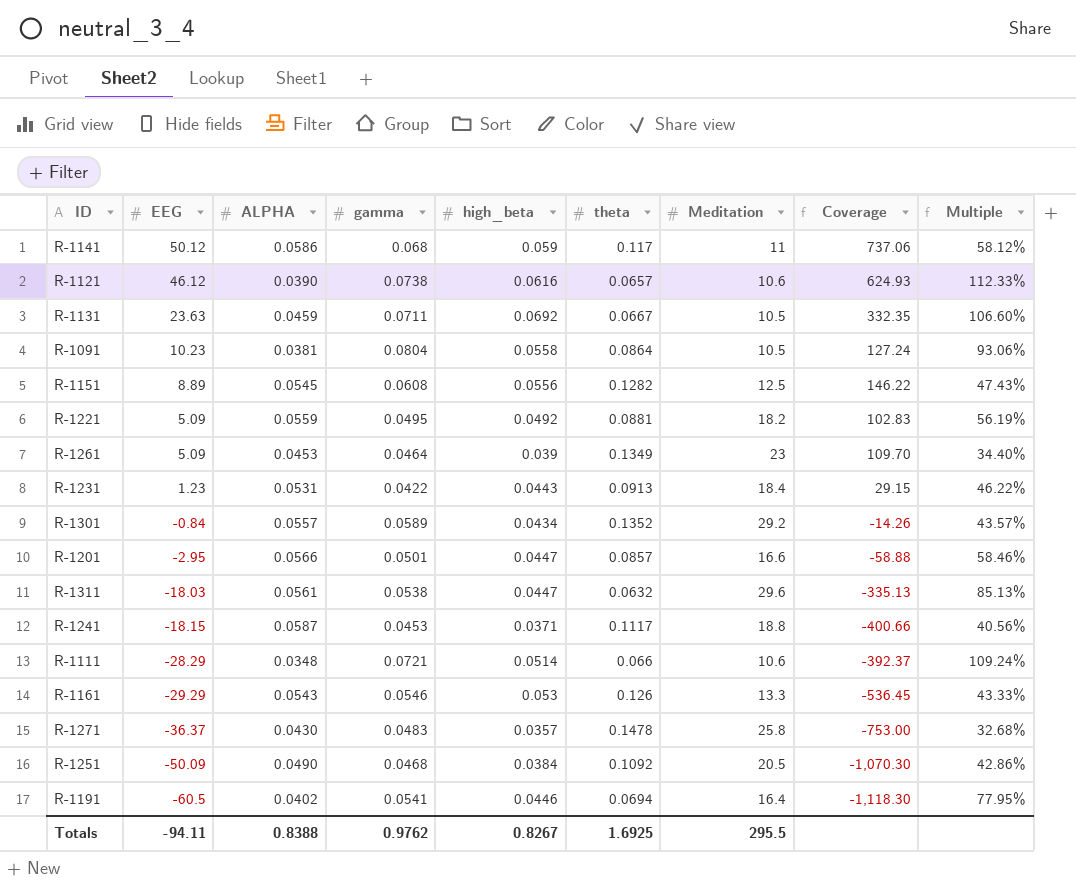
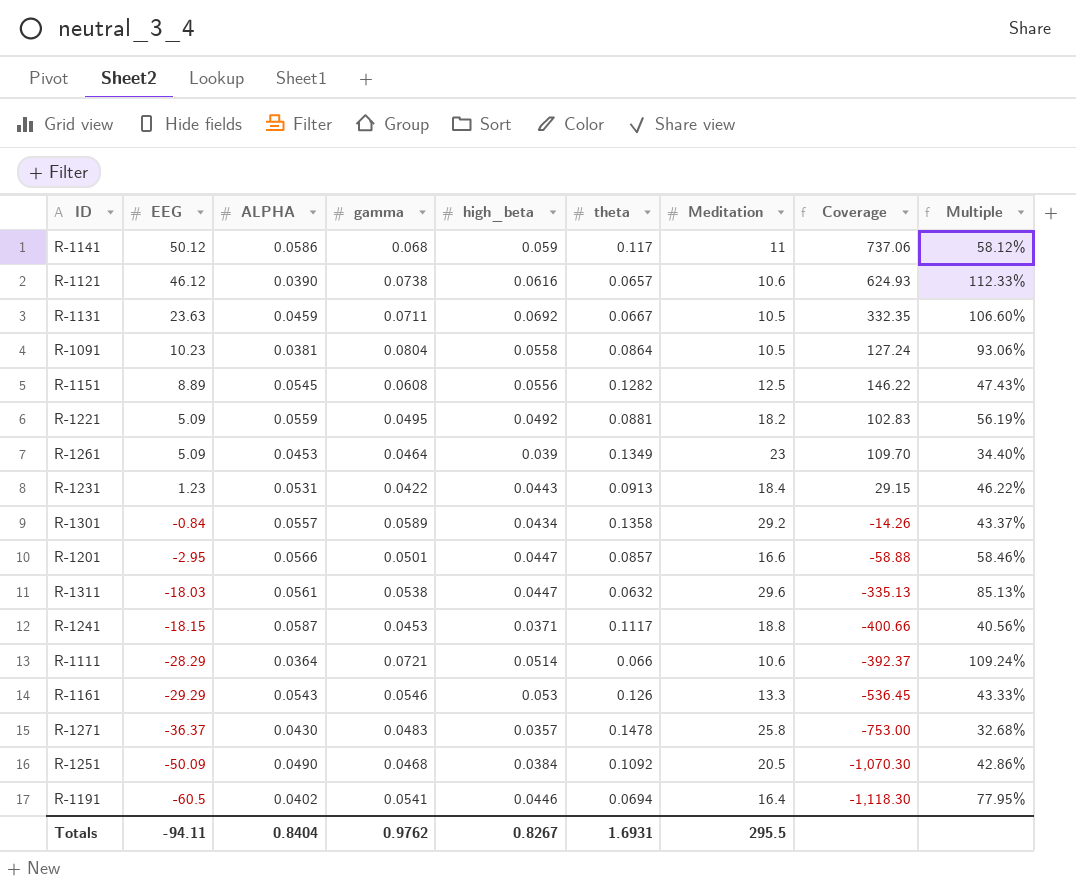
R-1301 | theta: 0.1352 -> 0.1358
R-1301 | Multiple: 43.57% -> 43.37%
R-1111 | ALPHA: 0.0348 -> 0.0364
Totals | ALPHA: 0.8388 -> 0.8404
Totals | theta: 1.6925 -> 1.6931

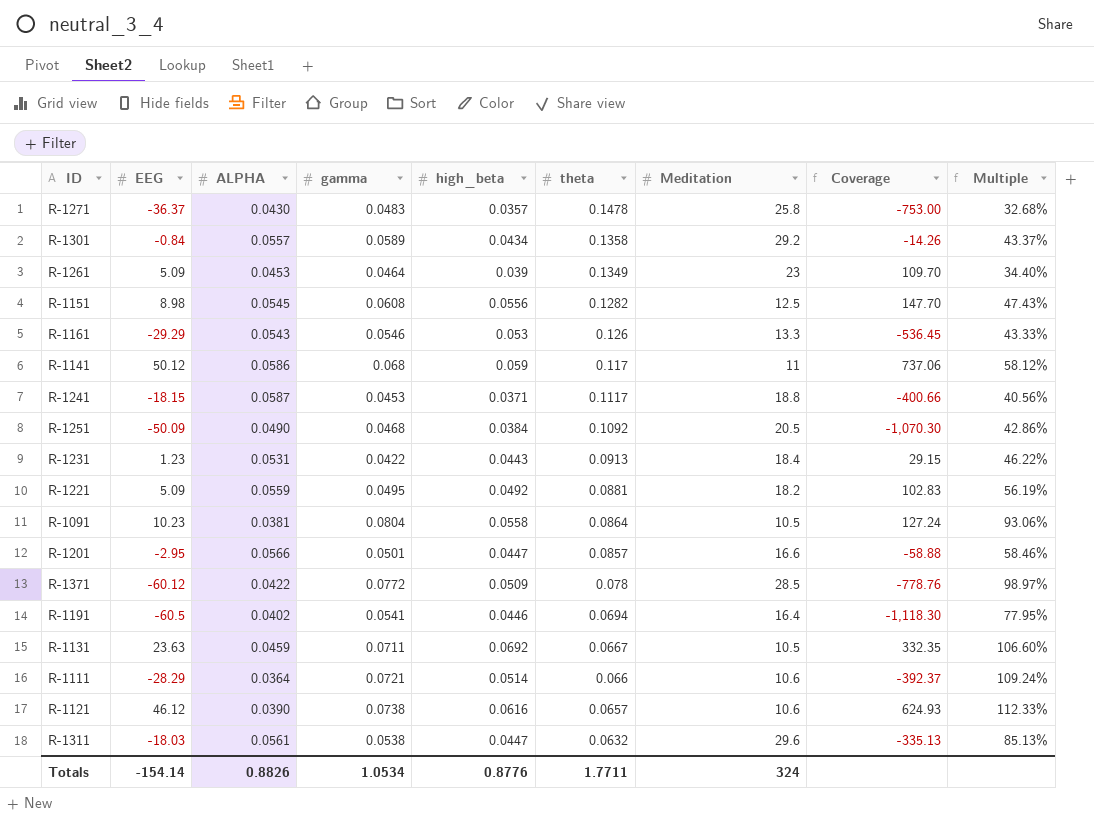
row order: EEG descending -> theta descending
R-1151 | EEG: 8.89 -> 8.98
R-1151 | Coverage: 146.22 -> 147.70
row R-1371: none -> -60.12 | 0.0422 | 0.0772 | 0.0509 | 0.078 | 28.5 | -778.76 | 98.97%
Totals | EEG: -94.11 -> -154.14
Totals | ALPHA: 0.8404 -> 0.8826
Totals | gamma: 0.9762 -> 1.0534
Totals | high_beta: 0.8267 -> 0.8776
Totals | theta: 1.6931 -> 1.7711
Totals | Meditation: 295.5 -> 324

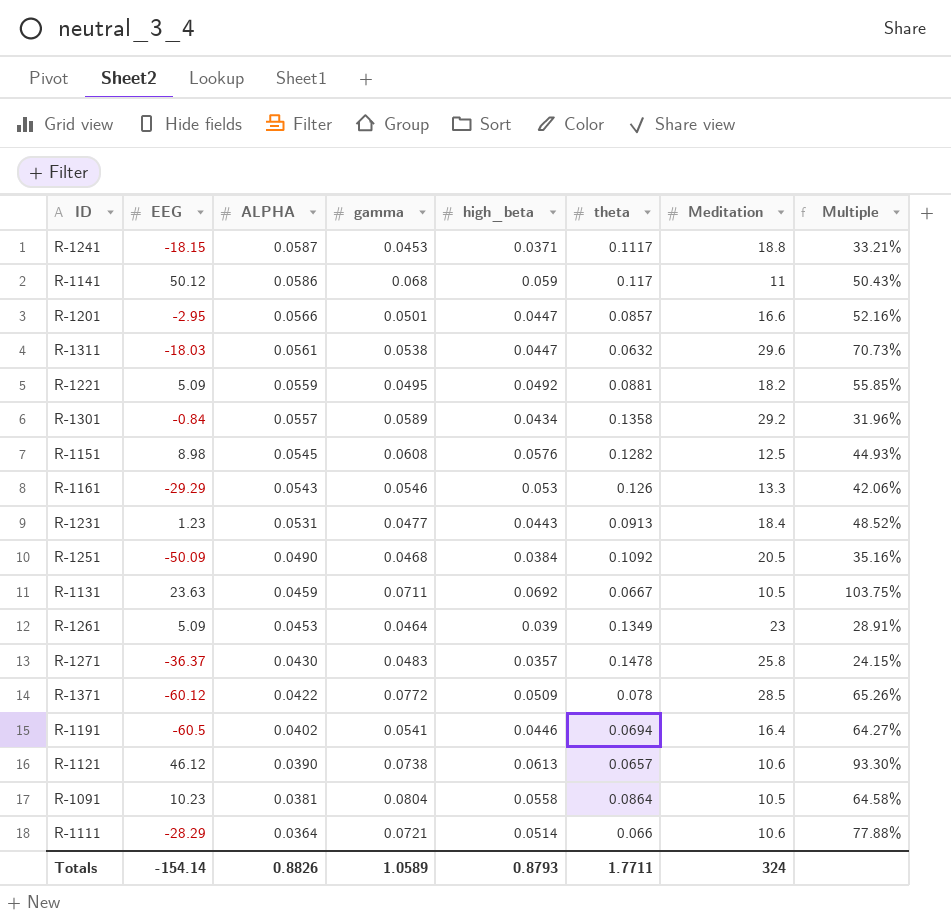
row order: theta descending -> ALPHA descending
column Coverage | formula: [EEG] / [gamma] -> none
column Multiple | formula: [gamma] / [theta] -> [high_beta] / [theta]
R-1151 | high_beta: 0.0556 -> 0.0576
R-1231 | gamma: 0.0422 -> 0.0477
R-1121 | high_beta: 0.0616 -> 0.0613
Totals | gamma: 1.0534 -> 1.0589
Totals | high_beta: 0.8776 -> 0.8793

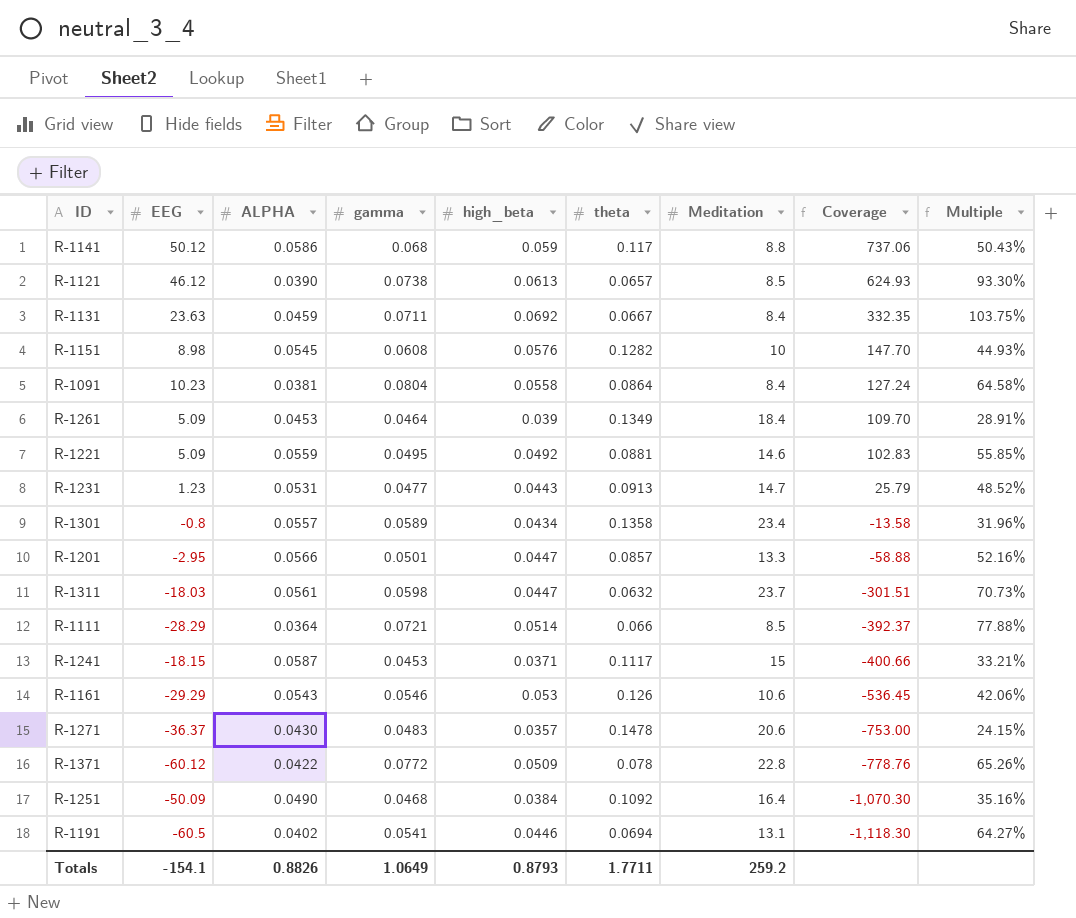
row order: ALPHA descending -> Coverage descending
column Coverage | formula: none -> [EEG] / [gamma]
R-1141 | Meditation: 11 -> 8.8
R-1121 | Meditation: 10.6 -> 8.5
R-1131 | Meditation: 10.5 -> 8.4
R-1151 | Meditation: 12.5 -> 10
R-1091 | Meditation: 10.5 -> 8.4
R-1261 | Meditation: 23 -> 18.4
R-1221 | Meditation: 18.2 -> 14.6
R-1231 | Meditation: 18.4 -> 14.7
R-1301 | EEG: -0.84 -> -0.8
R-1301 | Meditation: 29.2 -> 23.4
R-1201 | Meditation: 16.6 -> 13.3
R-1311 | gamma: 0.0538 -> 0.0598
R-1311 | Meditation: 29.6 -> 23.7
R-1111 | Meditation: 10.6 -> 8.5
R-1241 | Meditation: 18.8 -> 15
R-1161 | Meditation: 13.3 -> 10.6
R-1271 | Meditation: 25.8 -> 20.6
R-1371 | Meditation: 28.5 -> 22.8
R-1251 | Meditation: 20.5 -> 16.4
R-1191 | Meditation: 16.4 -> 13.1
Totals | EEG: -154.14 -> -154.1
Totals | gamma: 1.0589 -> 1.0649
Totals | Meditation: 324 -> 259.2

